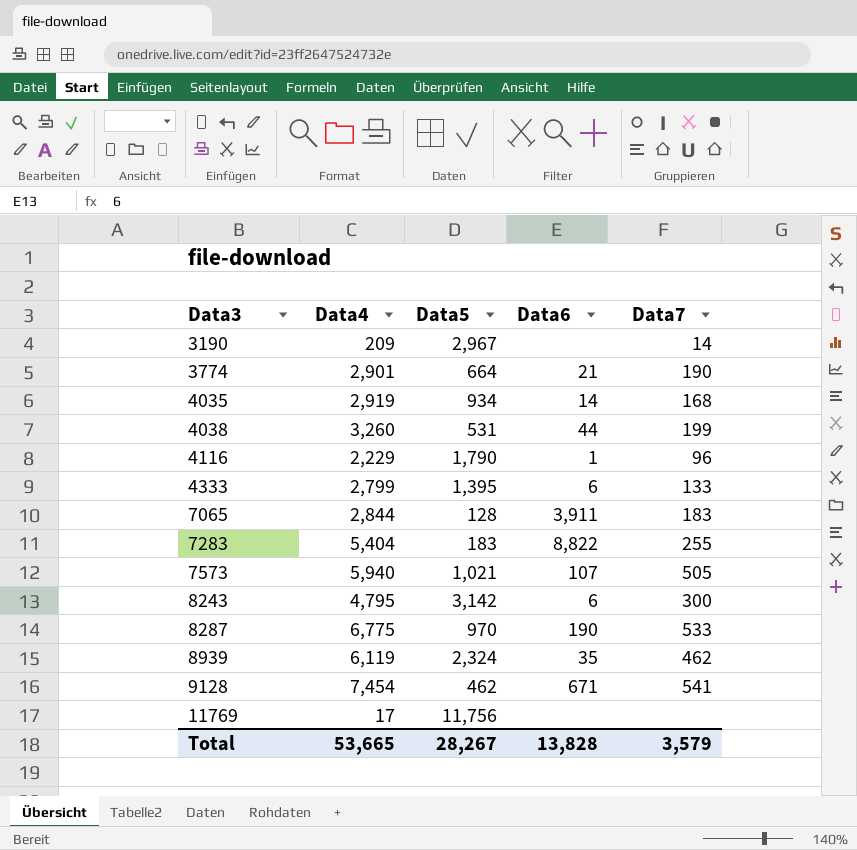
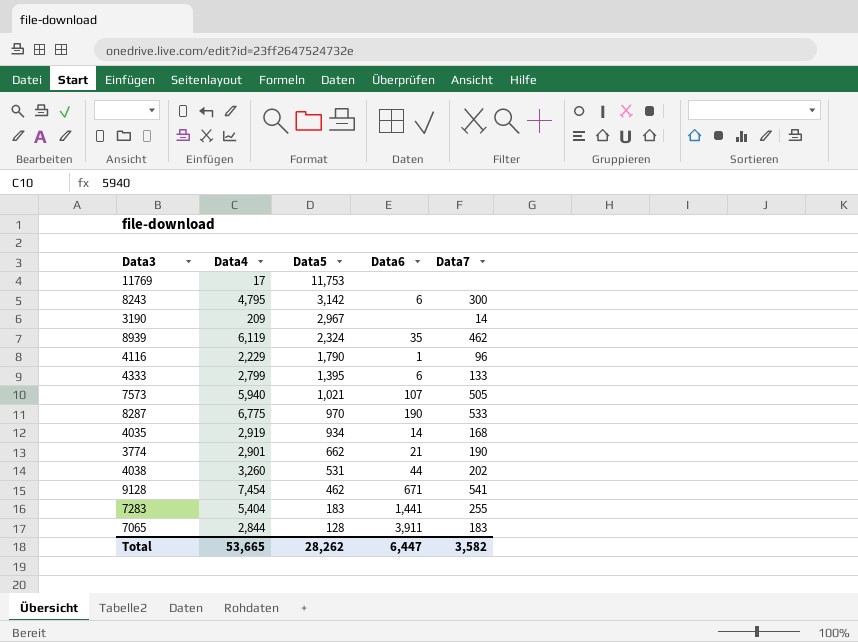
row order: Data3 ascending -> Data5 descending
11769 | Data5: 11,756 -> 11,753
3774 | Data5: 664 -> 662
4038 | Data7: 199 -> 202
7283 | Data6: 8,822 -> 1,441
Total | Data5: 28,267 -> 28,262
Total | Data6: 13,828 -> 6,447
Total | Data7: 3,579 -> 3,582

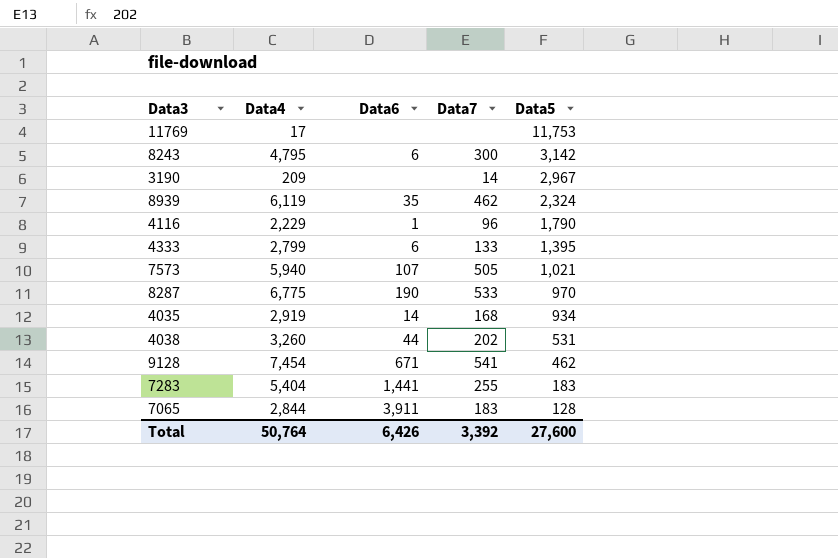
column Data5 | position: 3 -> 5
row 3774: 2,901 | 662 | 21 | 190 -> none
Total | Data4: 53,665 -> 50,764
Total | Data6: 6,447 -> 6,426
Total | Data7: 3,582 -> 3,392
Total | Data5: 28,262 -> 27,600

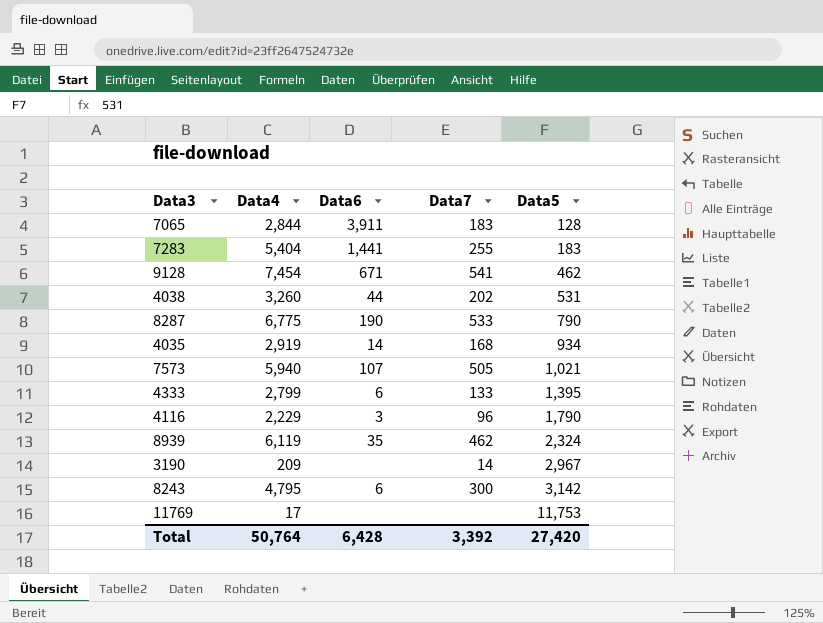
row order: Data5 descending -> Data5 ascending
8287 | Data5: 970 -> 790
4116 | Data6: 1 -> 3
Total | Data6: 6,426 -> 6,428
Total | Data5: 27,600 -> 27,420

